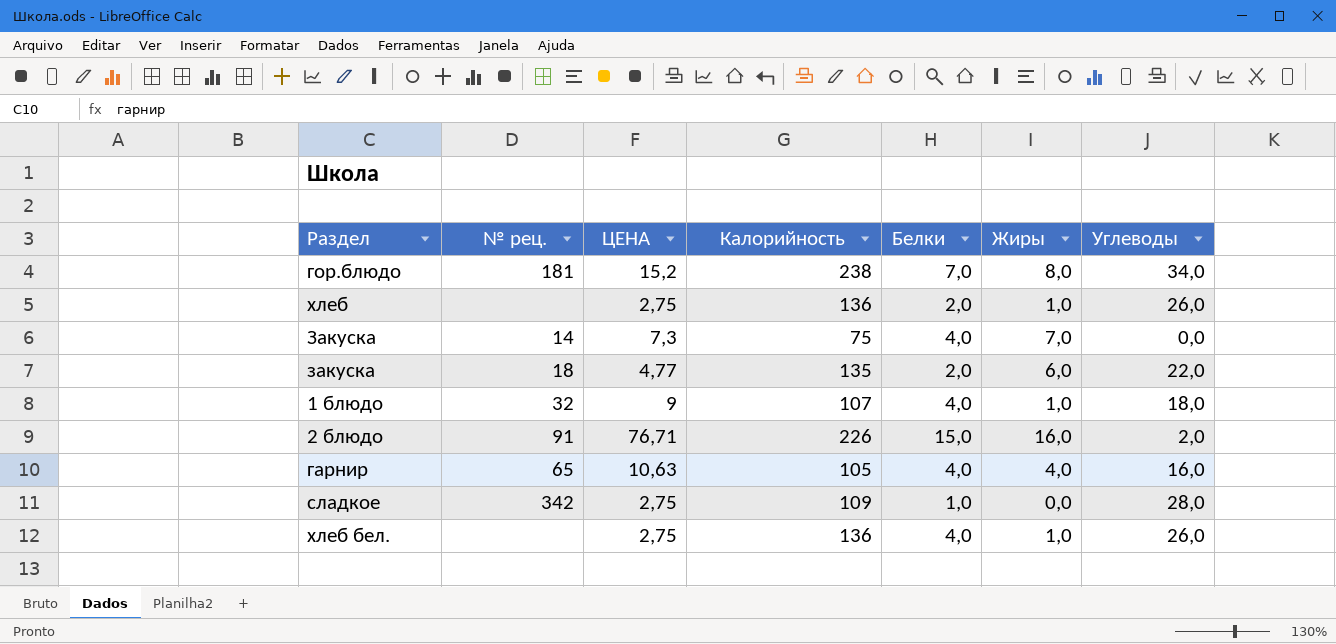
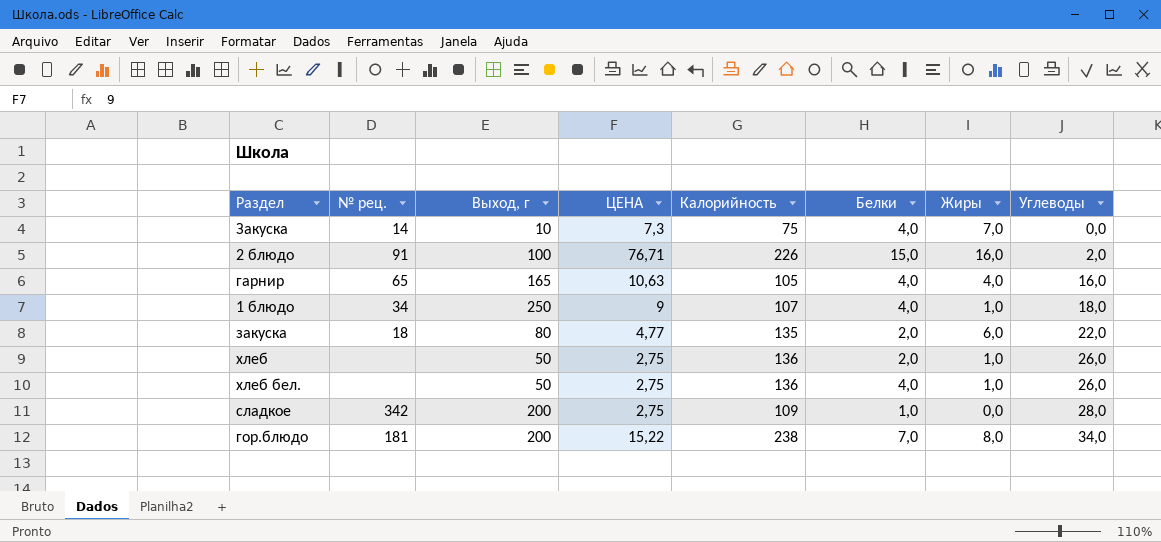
row order: none -> Углеводы ascending
column Выход, г | position: none -> 3
1 блюдо | № рец.: 32 -> 34
гор.блюдо | ЦЕНА: 15,2 -> 15,22

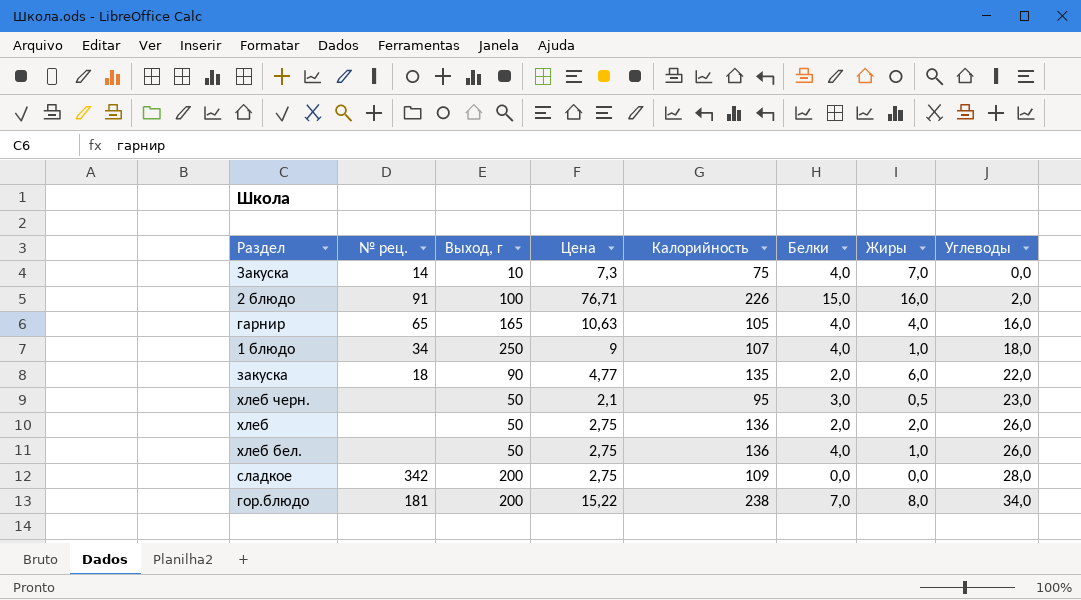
column name: ЦЕНА -> Цена
закуска | Выход, г: 80 -> 90
row хлеб черн.: none -> none | 50 | 2,1 | 95 | 3,0 | 0,5 | 23,0
хлеб | Жиры: 1,0 -> 2,0
сладкое | Белки: 1,0 -> 0,0

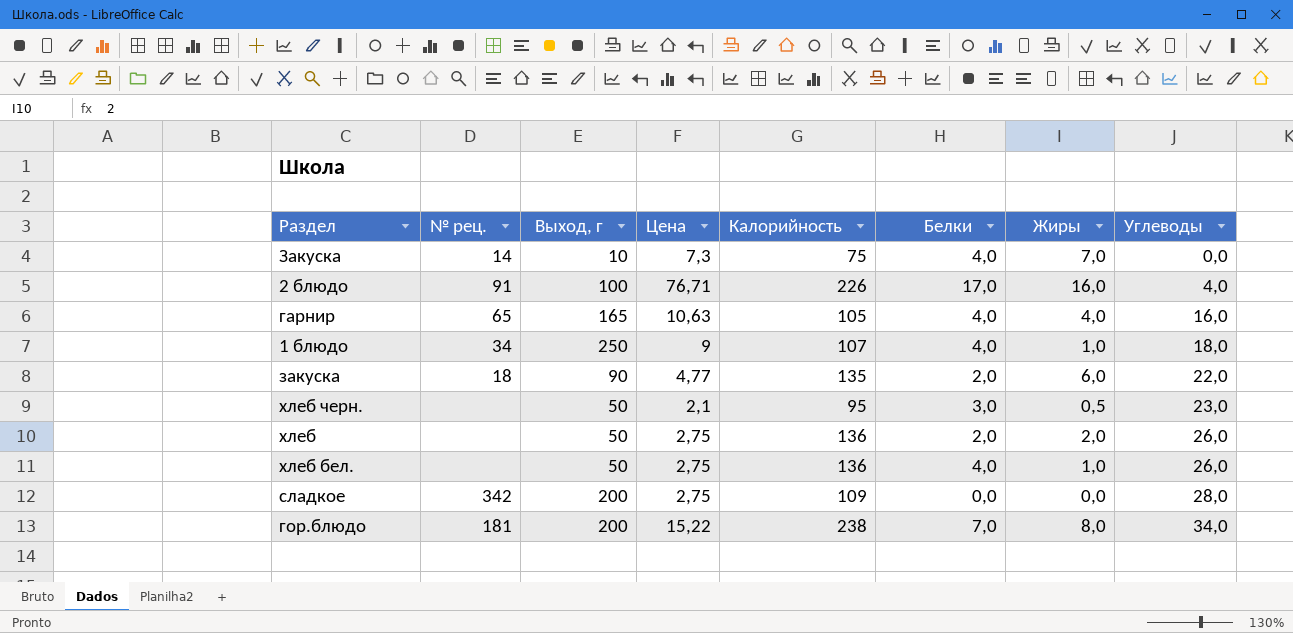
2 блюдо | Белки: 15,0 -> 17,0
2 блюдо | Углеводы: 2,0 -> 4,0

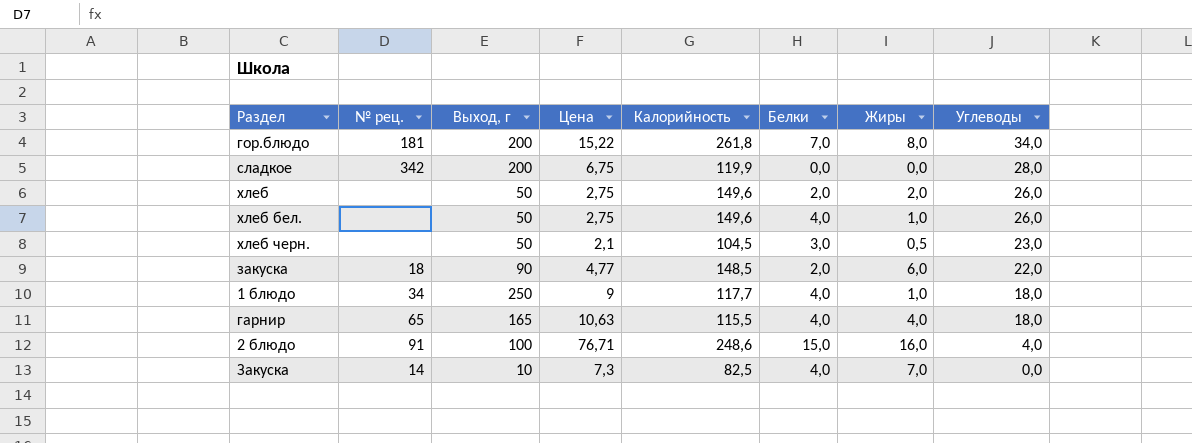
row order: Углеводы ascending -> Углеводы descending
гор.блюдо | Калорийность: 238 -> 261,8
сладкое | Цена: 2,75 -> 6,75
сладкое | Калорийность: 109 -> 119,9
хлеб | Калорийность: 136 -> 149,6
хлеб бел. | Калорийность: 136 -> 149,6
хлеб черн. | Калорийность: 95 -> 104,5
закуска | Калорийность: 135 -> 148,5
1 блюдо | Калорийность: 107 -> 117,7
гарнир | Калорийность: 105 -> 115,5
гарнир | Углеводы: 16,0 -> 18,0
2 блюдо | Калорийность: 226 -> 248,6
2 блюдо | Белки: 17,0 -> 15,0
Закуска | Калорийность: 75 -> 82,5

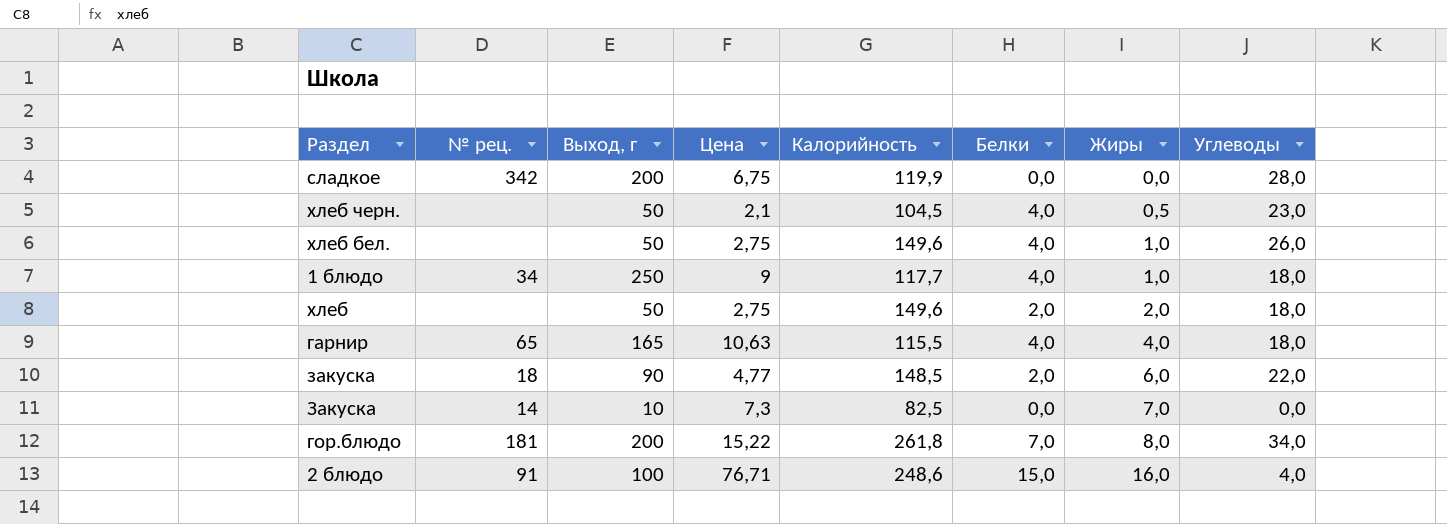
row order: Углеводы descending -> Жиры ascending
хлеб черн. | Белки: 3,0 -> 4,0
хлеб | Углеводы: 26,0 -> 18,0
Закуска | Белки: 4,0 -> 0,0

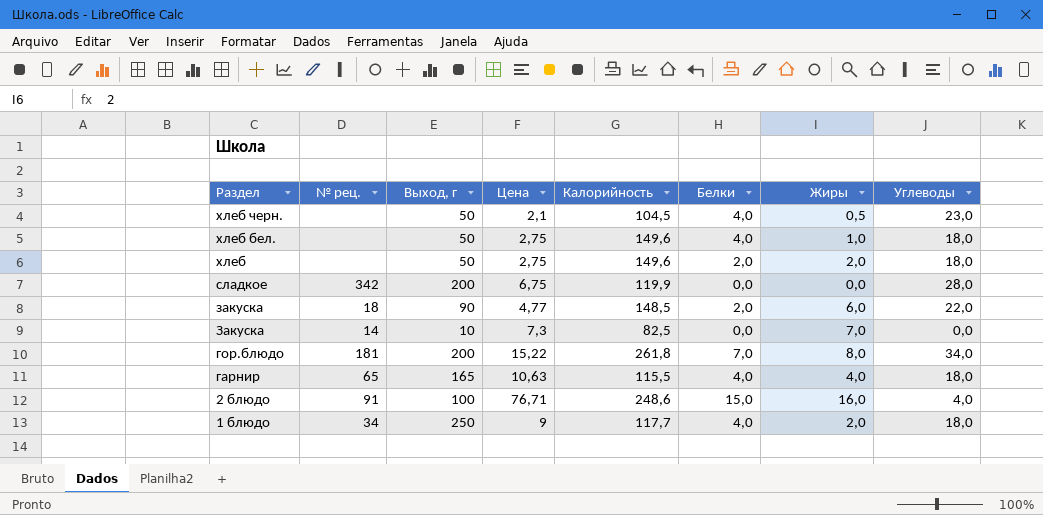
row order: Жиры ascending -> Раздел descending
хлеб бел. | Углеводы: 26,0 -> 18,0
1 блюдо | Жиры: 1,0 -> 2,0

